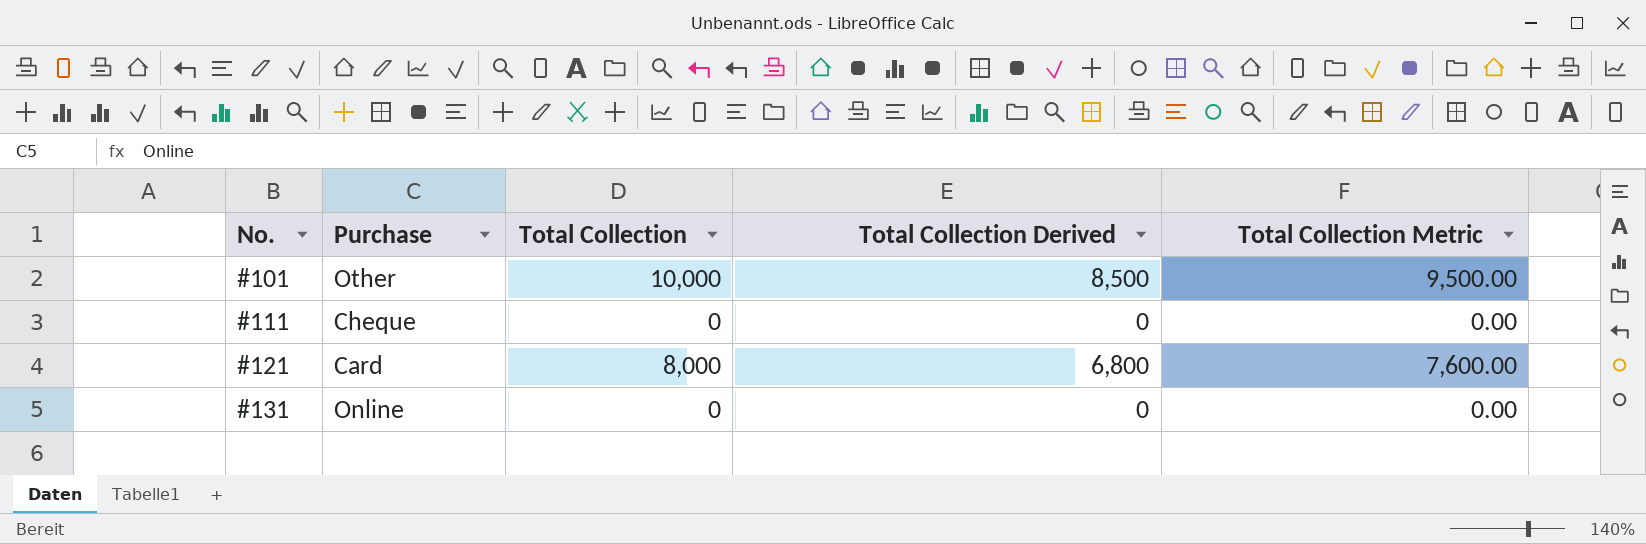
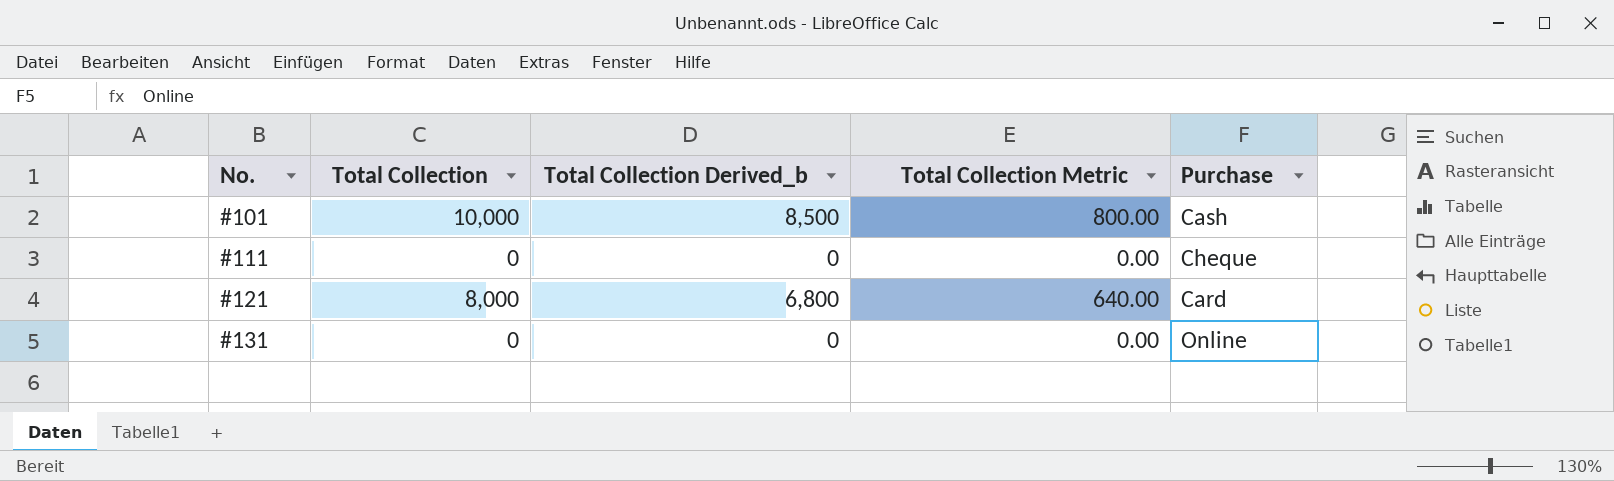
column name: Total Collection Derived -> Total Collection Derived_b
column Total Collection Metric | formula: [Total Collection] * 0.95 -> [Total Collection] * 0.08
column Purchase | position: 2 -> 5
#101 | Purchase: Other -> Cash

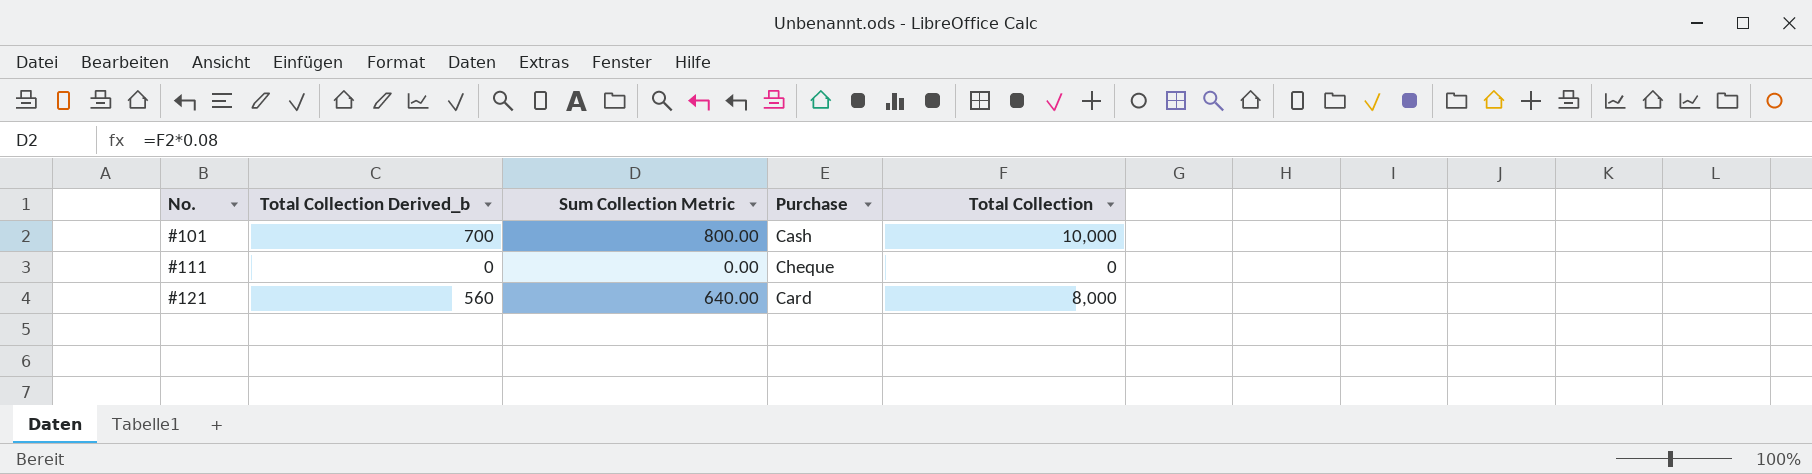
column Total Collection Derived_b | formula: [Total Collection] * 0.85 -> [Total Collection] * 0.07
column name: Total Collection Metric -> Sum Collection Metric
column Total Collection | position: 2 -> 5
row #131: 0 | 0 | 0.00 | Online -> none

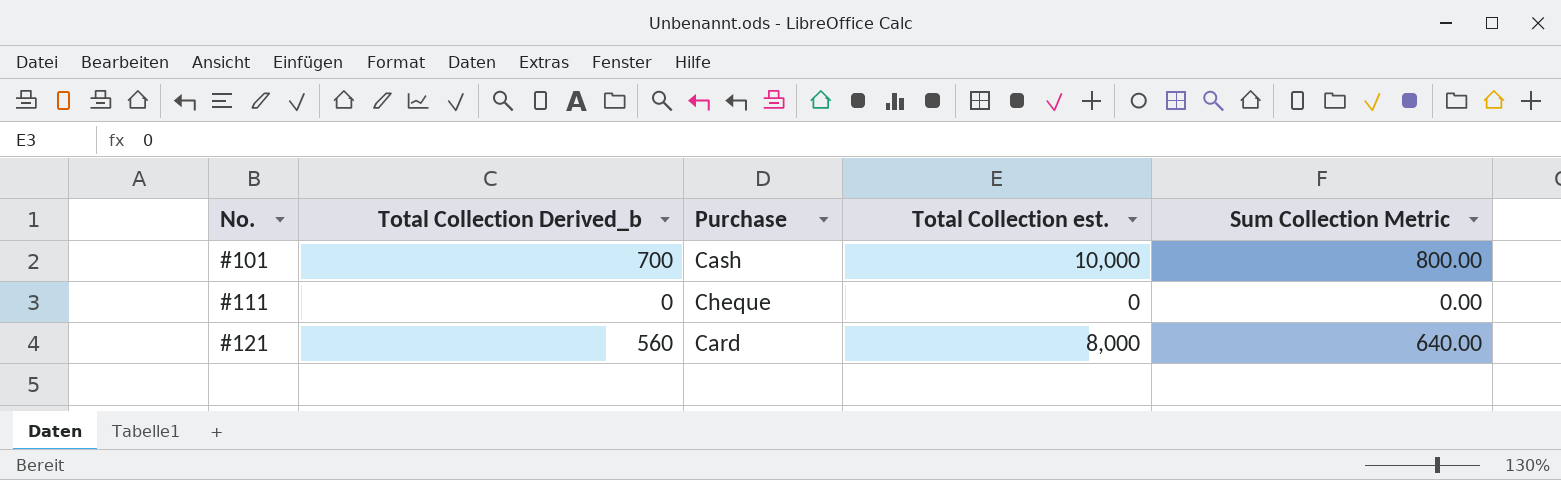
column name: Total Collection -> Total Collection est.
column Sum Collection Metric | position: 3 -> 5

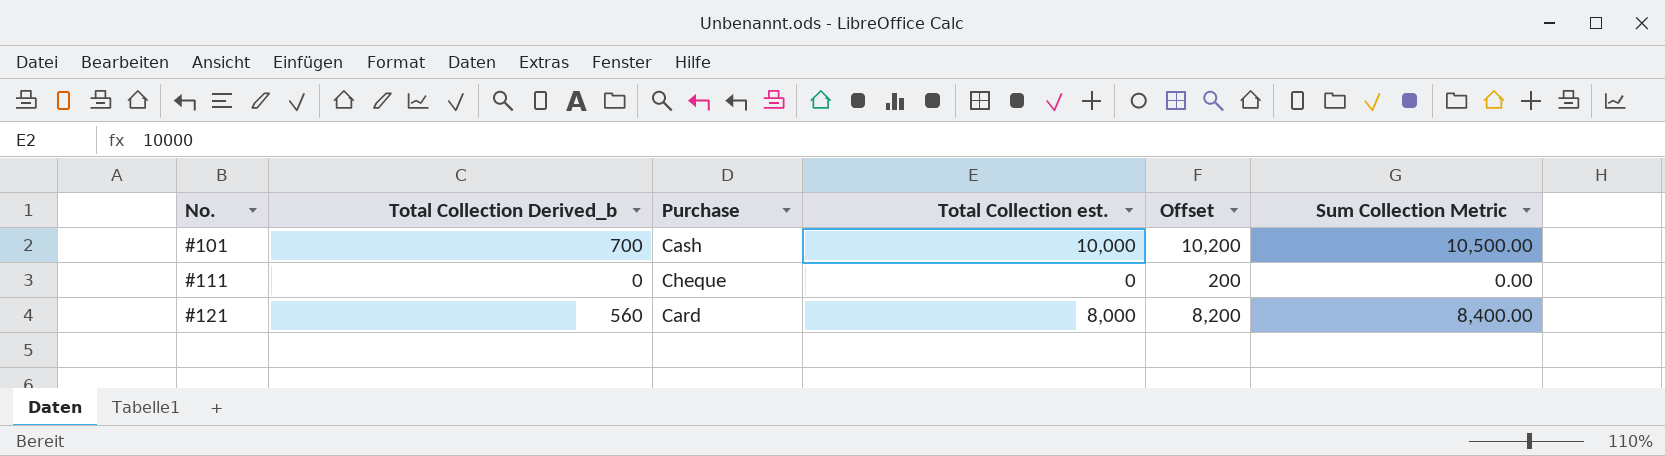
column Offset | formula: none -> [Total Collection est.] + 200
column Sum Collection Metric | formula: [Total Collection est.] * 0.08 -> [Total Collection est.] * 1.05

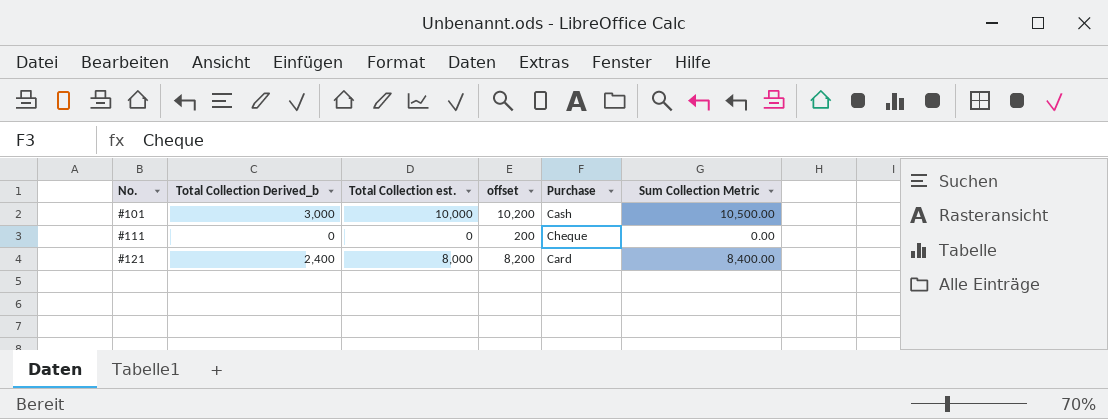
column Total Collection Derived_b | formula: [Total Collection est.] * 0.07 -> [Total Collection est.] * 0.3
column name: Offset -> offset
column Purchase | position: 3 -> 5

